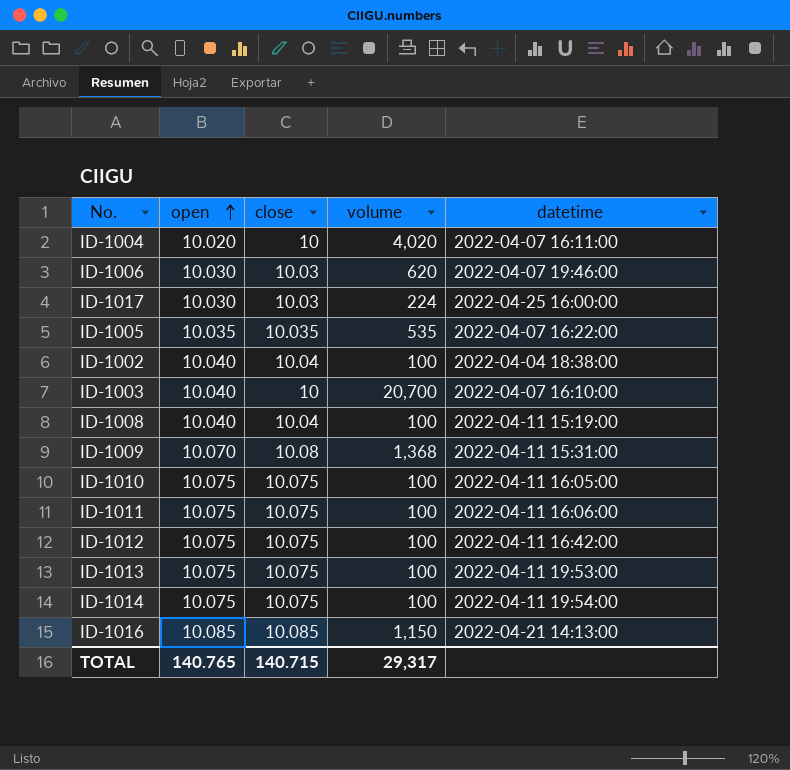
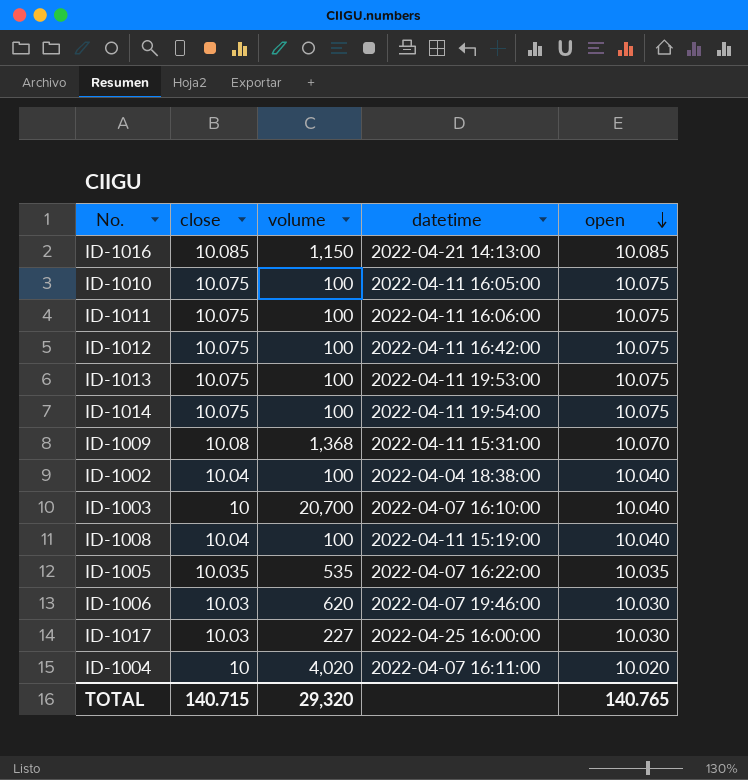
row order: open ascending -> open descending
column open | position: 2 -> 5
ID-1017 | volume: 224 -> 227
TOTAL | volume: 29,317 -> 29,320

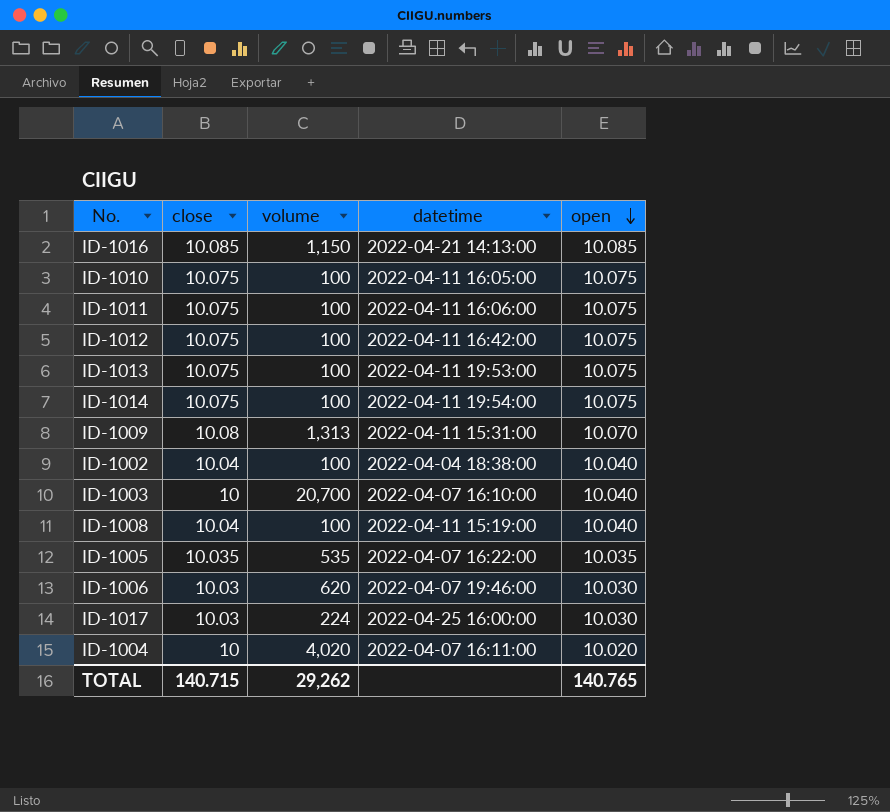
ID-1009 | volume: 1,368 -> 1,313
ID-1017 | volume: 227 -> 224
TOTAL | volume: 29,320 -> 29,262

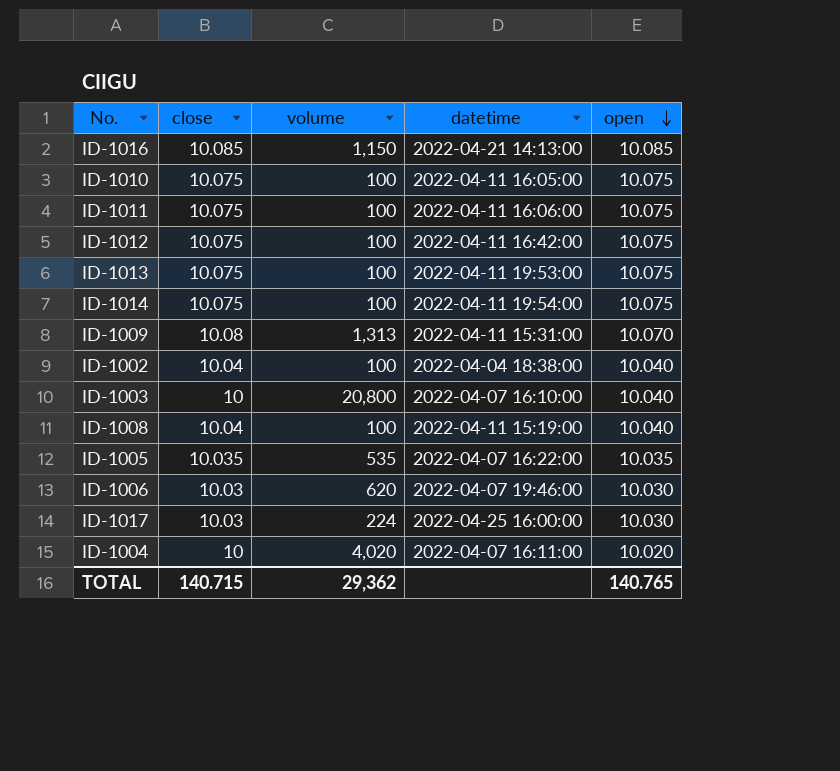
ID-1003 | volume: 20,700 -> 20,800
TOTAL | volume: 29,262 -> 29,362

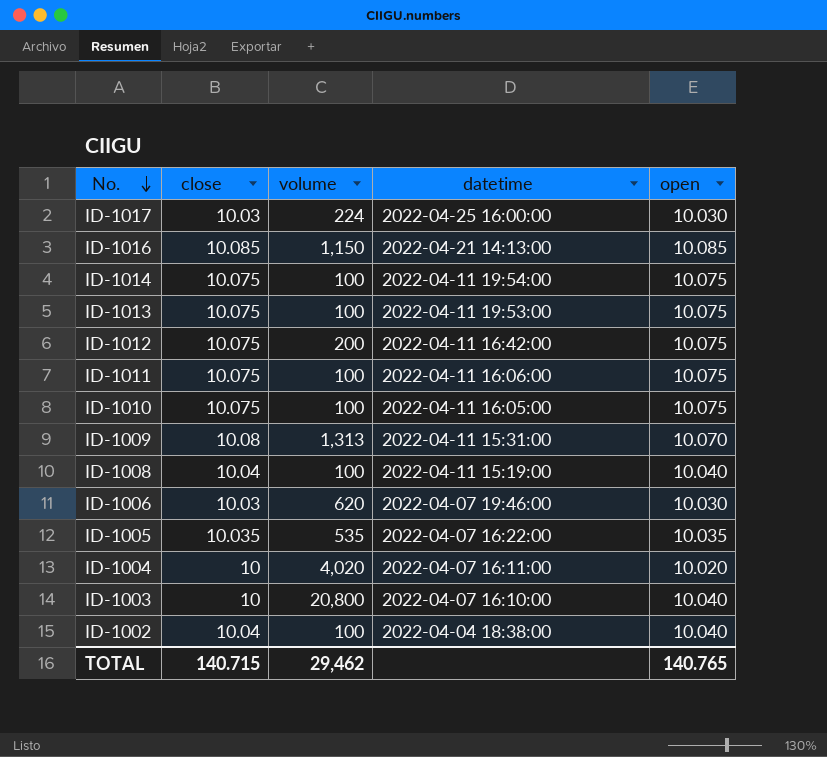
row order: open descending -> No. descending
ID-1012 | volume: 100 -> 200
TOTAL | volume: 29,362 -> 29,462

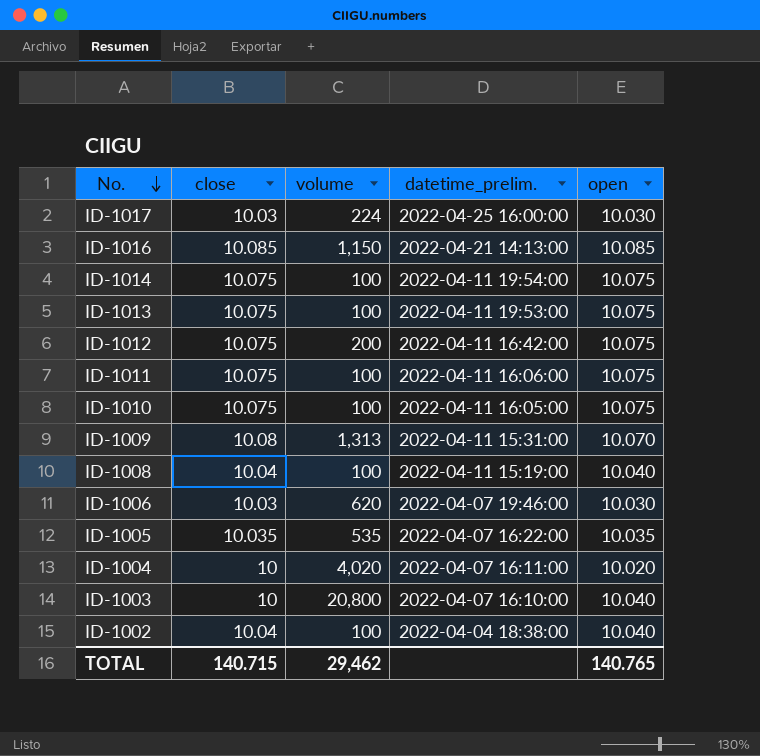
column name: datetime -> datetime_prelim.

